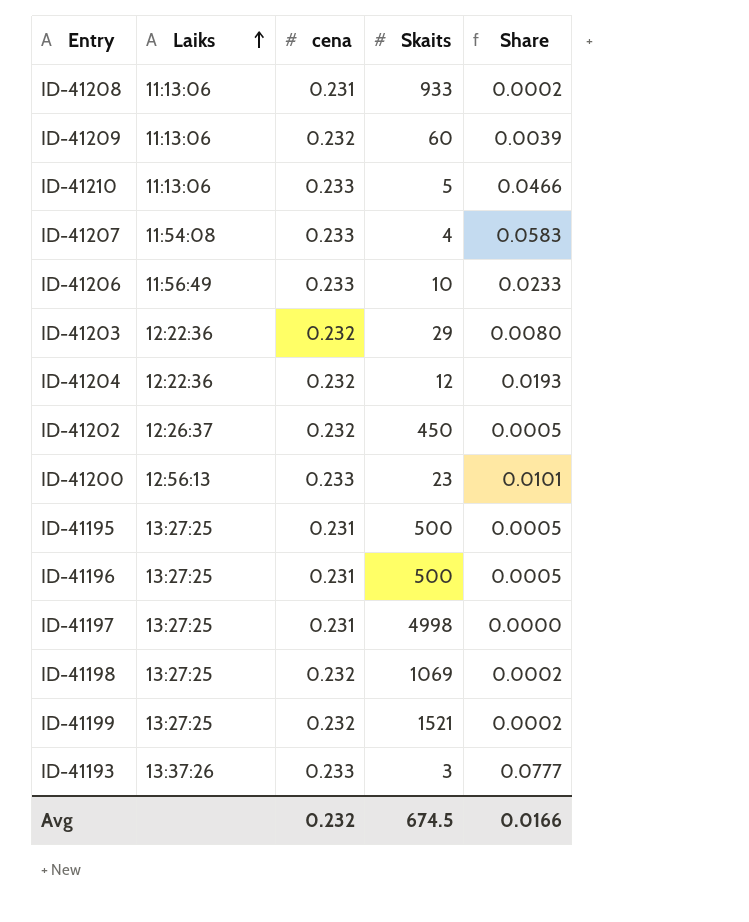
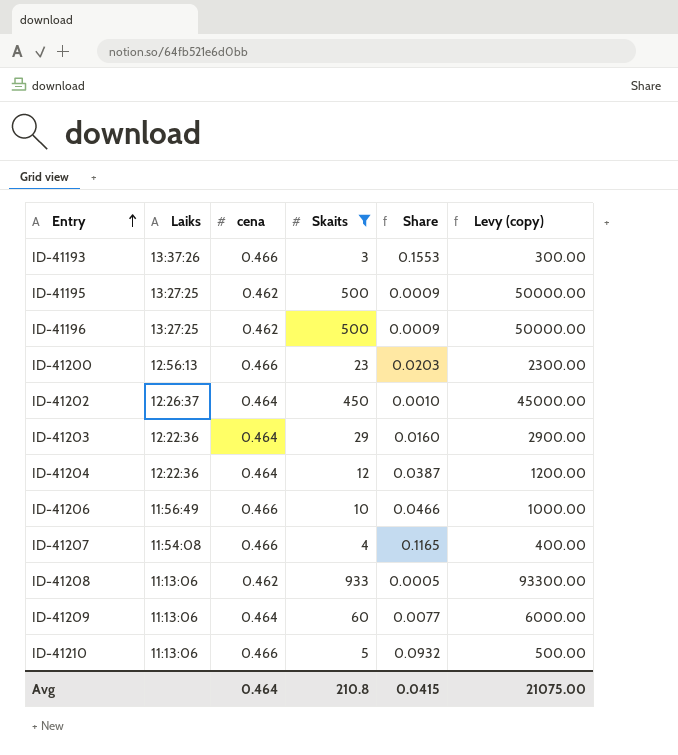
filter: none -> Skaits <= 933
row order: Laiks ascending -> Entry ascending
column Levy (copy) | formula: none -> [Skaits] * 100
ID-41193 | cena: 0.233 -> 0.466
ID-41193 | Share: 0.0777 -> 0.1553
ID-41195 | cena: 0.231 -> 0.462
ID-41195 | Share: 0.0005 -> 0.0009
ID-41196 | cena: 0.231 -> 0.462
ID-41196 | Share: 0.0005 -> 0.0009
ID-41200 | cena: 0.233 -> 0.466
ID-41200 | Share: 0.0101 -> 0.0203
ID-41202 | cena: 0.232 -> 0.464
ID-41202 | Share: 0.0005 -> 0.0010
ID-41203 | cena: 0.232 -> 0.464
ID-41203 | Share: 0.0080 -> 0.0160
ID-41204 | cena: 0.232 -> 0.464
ID-41204 | Share: 0.0193 -> 0.0387
ID-41206 | cena: 0.233 -> 0.466
ID-41206 | Share: 0.0233 -> 0.0466
ID-41207 | cena: 0.233 -> 0.466
ID-41207 | Share: 0.0583 -> 0.1165
ID-41208 | cena: 0.231 -> 0.462
ID-41208 | Share: 0.0002 -> 0.0005
ID-41209 | cena: 0.232 -> 0.464
ID-41209 | Share: 0.0039 -> 0.0077
ID-41210 | cena: 0.233 -> 0.466
ID-41210 | Share: 0.0466 -> 0.0932
Avg | cena: 0.232 -> 0.464
Avg | Skaits: 674.5 -> 210.8
Avg | Share: 0.0166 -> 0.0415

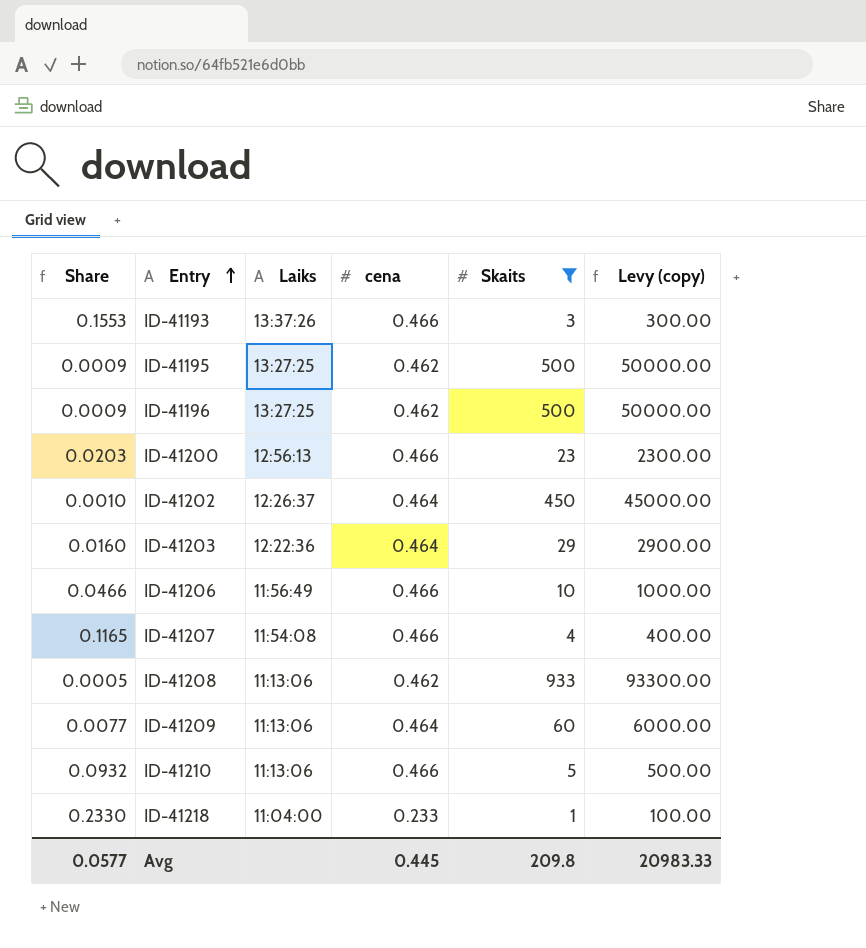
column Share | position: 5 -> 1
row ID-41204: 12:22:36 | 0.464 | 12 | 0.0387 | 1200.00 -> none
row ID-41218: none -> 0.2330 | 11:04:00 | 0.233 | 1 | 100.00
Avg | Share: 0.0415 -> 0.0577
Avg | cena: 0.464 -> 0.445
Avg | Skaits: 210.8 -> 209.8
Avg | Levy (copy): 21075.00 -> 20983.33

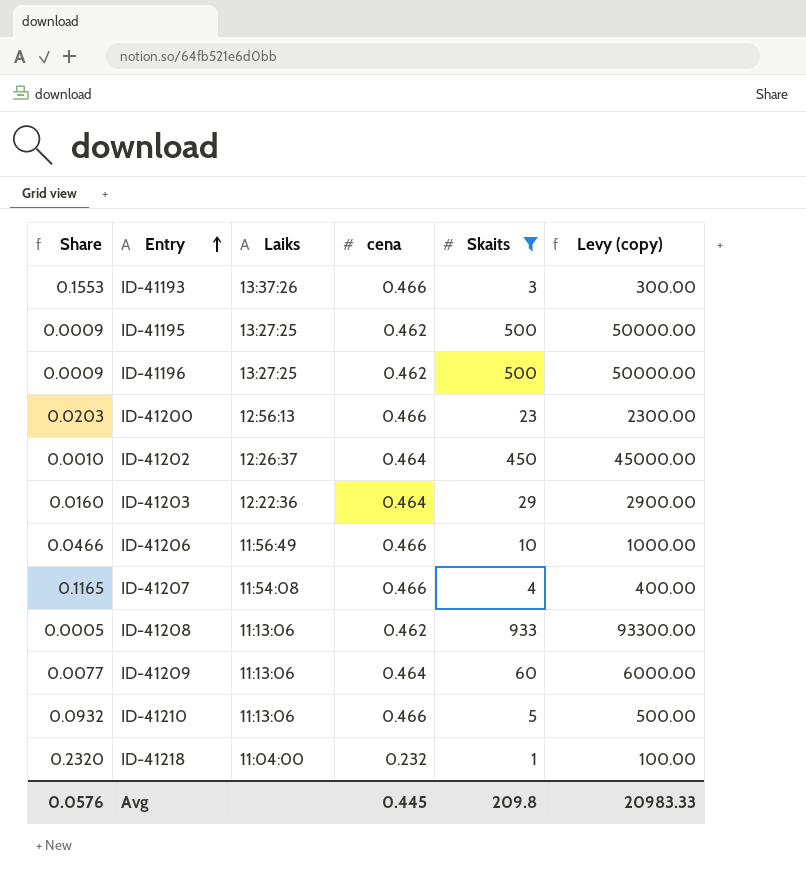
ID-41218 | Share: 0.2330 -> 0.2320
ID-41218 | cena: 0.233 -> 0.232
Avg | Share: 0.0577 -> 0.0576

